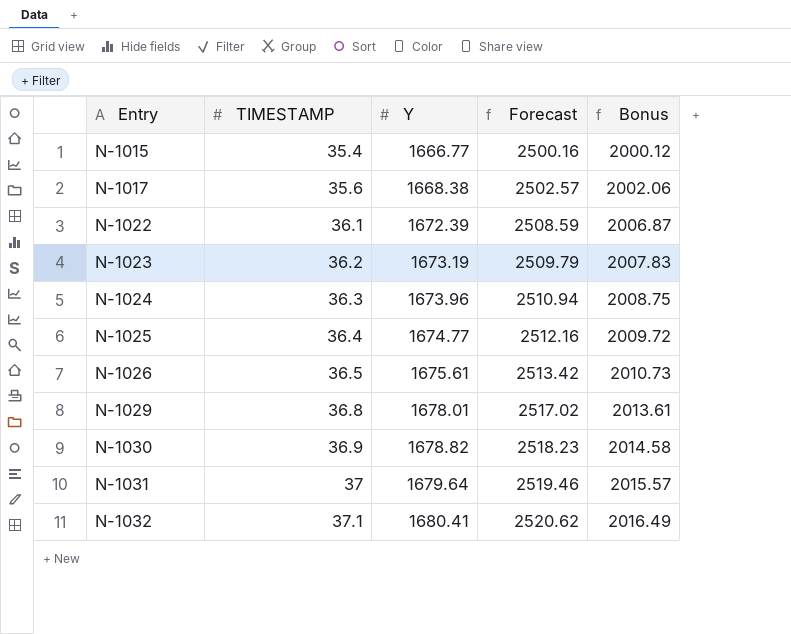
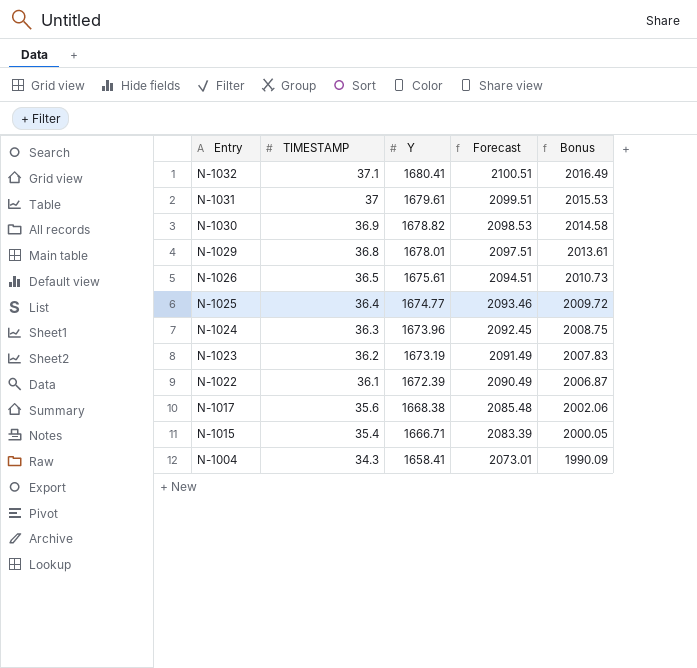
row order: Entry ascending -> Entry descending
column Forecast | formula: [Y] * 1.5 -> [Y] * 1.25
N-1031 | Y: 1679.64 -> 1679.61
N-1031 | Bonus: 2015.57 -> 2015.53
N-1015 | Y: 1666.77 -> 1666.71
N-1015 | Bonus: 2000.12 -> 2000.05
row N-1004: none -> 34.3 | 1658.41 | 2073.01 | 1990.09

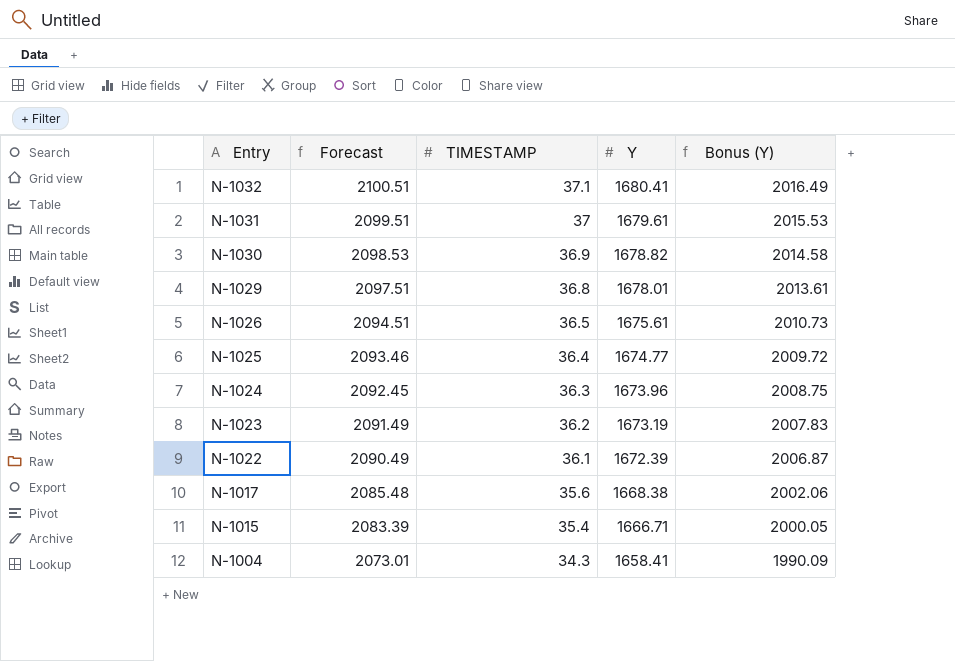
column Forecast | position: 4 -> 2
column name: Bonus -> Bonus (Y)

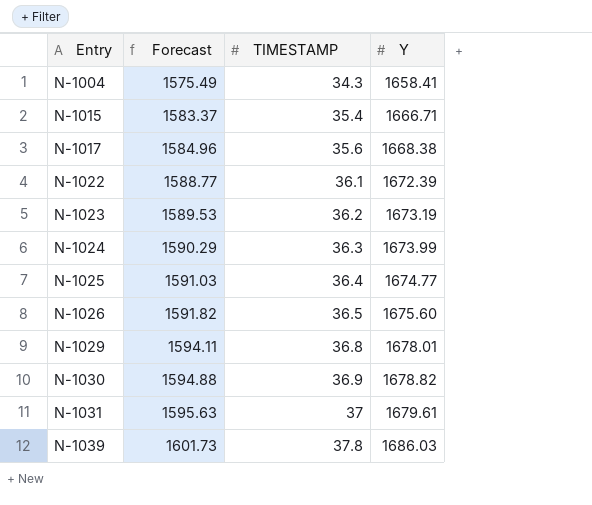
row order: Entry descending -> Entry ascending
column Bonus (Y) | formula: [Y] * 1.2 -> none
column Forecast | formula: [Y] * 1.25 -> [Y] * 0.95
row N-1032: 2100.51 | 37.1 | 1680.41 | 2016.49 -> none
N-1024 | Y: 1673.96 -> 1673.99
N-1026 | Y: 1675.61 -> 1675.60
row N-1039: none -> 1601.73 | 37.8 | 1686.03

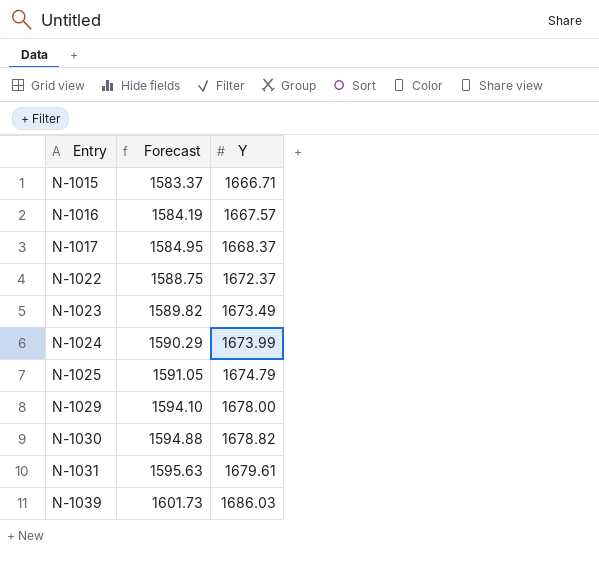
column TIMESTAMP | position: 3 -> none
row N-1004: 1575.49 | 34.3 | 1658.41 -> none
row N-1026: 1591.82 | 36.5 | 1675.60 -> none
row N-1016: none -> 1584.19 | 1667.57
N-1017 | Forecast: 1584.96 -> 1584.95
N-1017 | Y: 1668.38 -> 1668.37
N-1022 | Forecast: 1588.77 -> 1588.75
N-1022 | Y: 1672.39 -> 1672.37
N-1023 | Forecast: 1589.53 -> 1589.82
N-1023 | Y: 1673.19 -> 1673.49
N-1025 | Forecast: 1591.03 -> 1591.05
N-1025 | Y: 1674.77 -> 1674.79
N-1029 | Forecast: 1594.11 -> 1594.10
N-1029 | Y: 1678.01 -> 1678.00

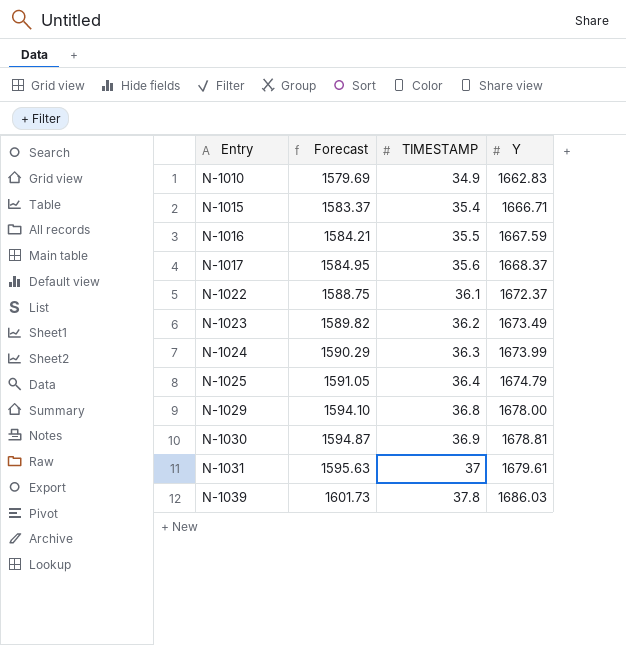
column TIMESTAMP | position: none -> 3
row N-1010: none -> 1579.69 | 34.9 | 1662.83
N-1016 | Forecast: 1584.19 -> 1584.21
N-1016 | Y: 1667.57 -> 1667.59
N-1030 | Forecast: 1594.88 -> 1594.87
N-1030 | Y: 1678.82 -> 1678.81

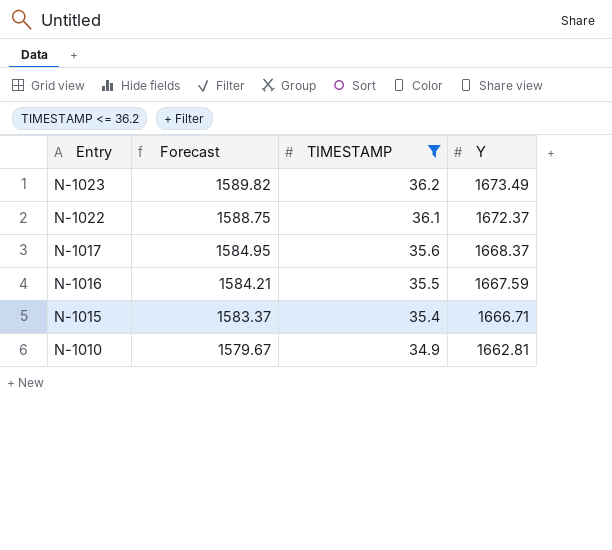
filter: none -> TIMESTAMP <= 36.2
row order: Entry ascending -> Entry descending
N-1010 | Forecast: 1579.69 -> 1579.67
N-1010 | Y: 1662.83 -> 1662.81

